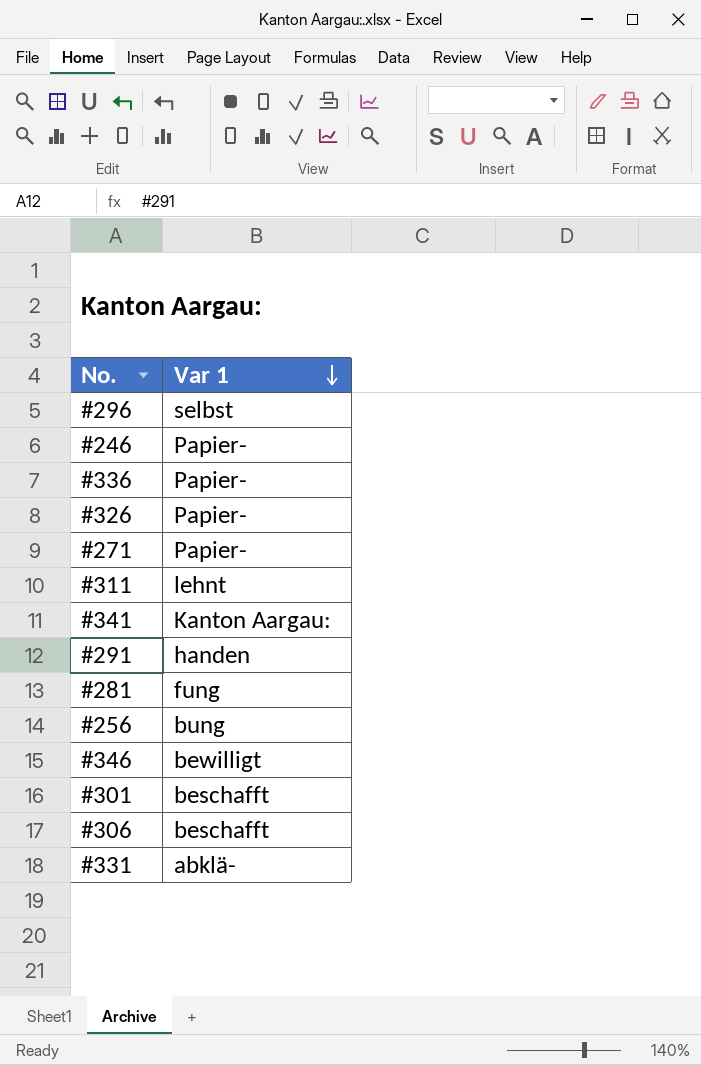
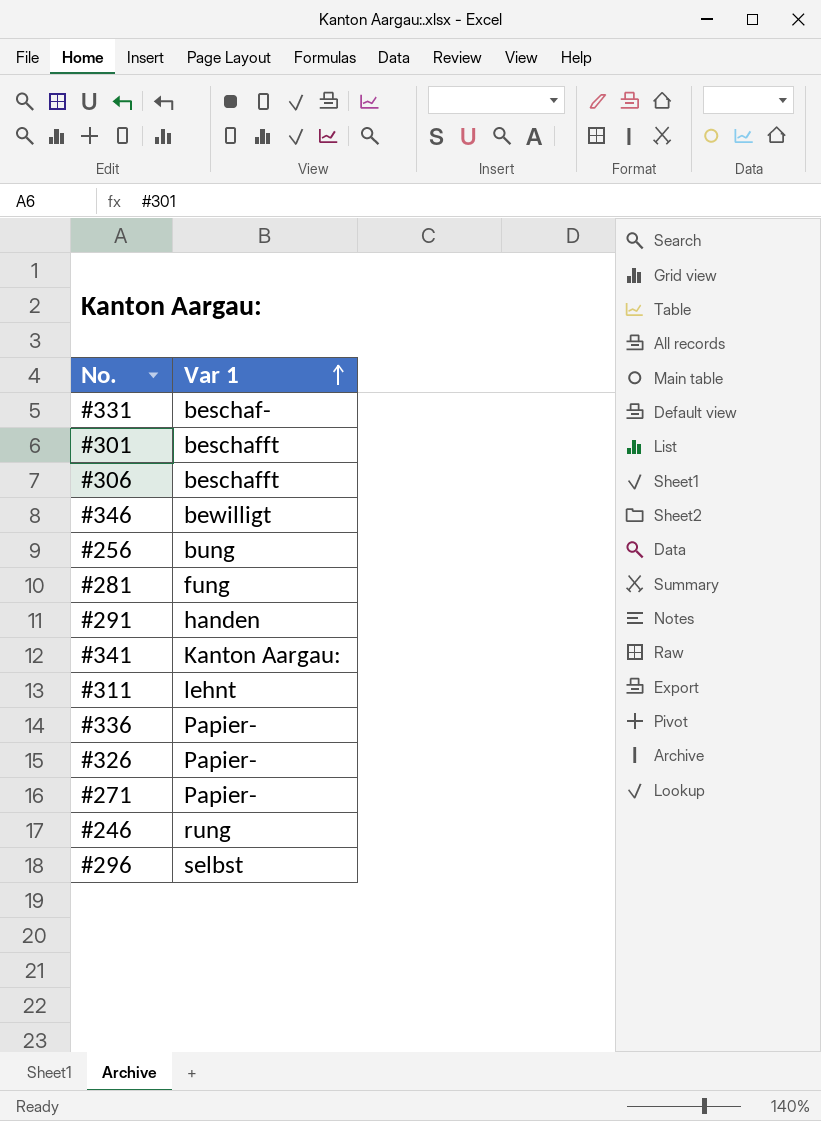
row order: Var 1 descending -> Var 1 ascending
#331 | Var 1: abklä- -> beschaf-
#246 | Var 1: Papier- -> rung

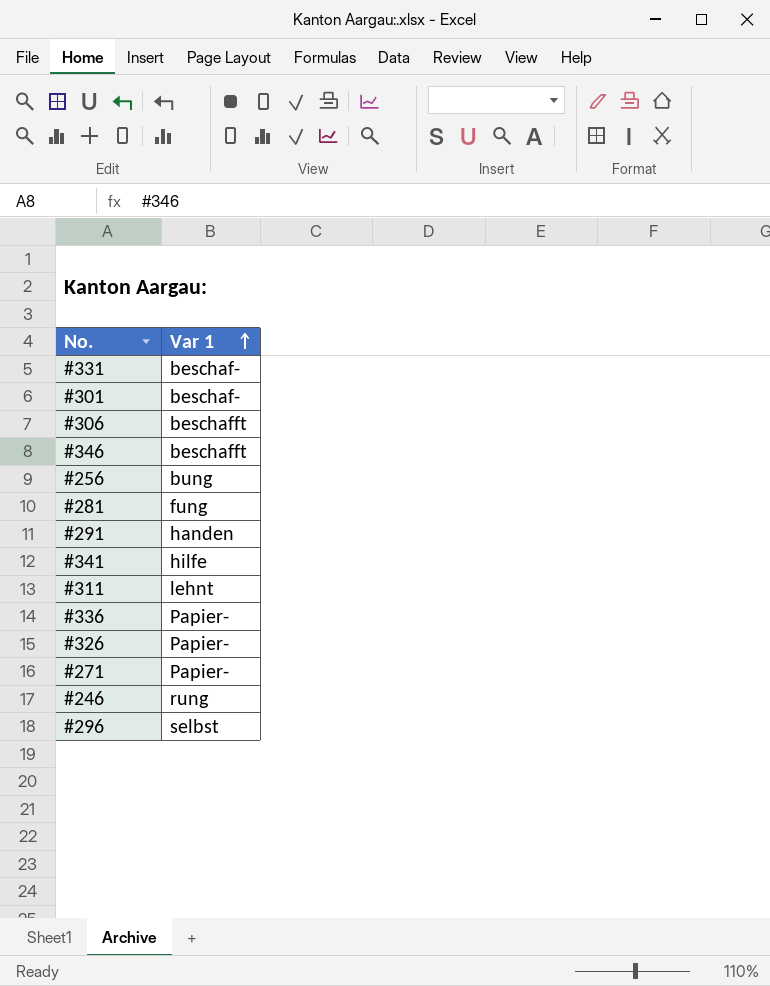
#301 | Var 1: beschafft -> beschaf-
#346 | Var 1: bewilligt -> beschafft
#341 | Var 1: Kanton Aargau: -> hilfe

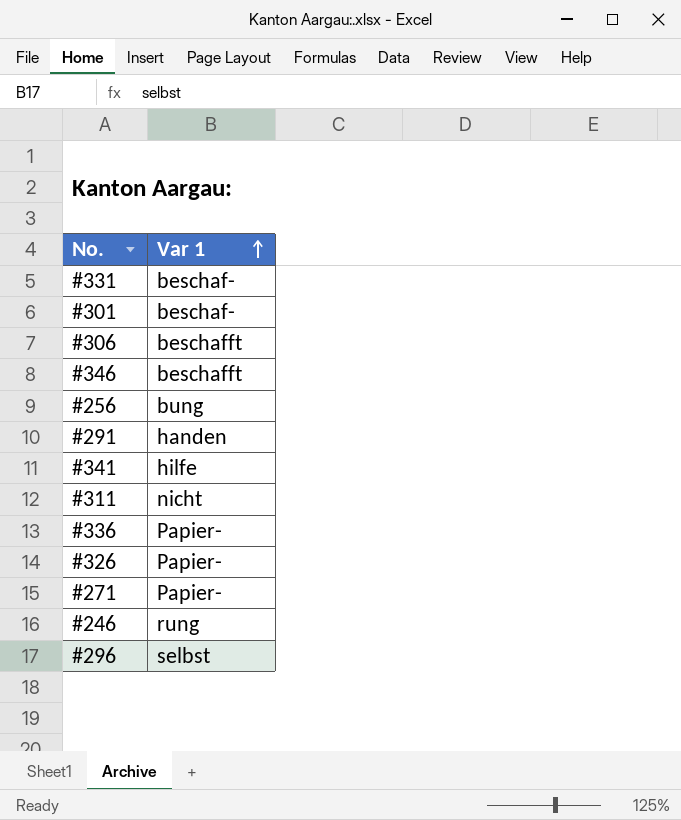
row #281: fung -> none
#311 | Var 1: lehnt -> nicht

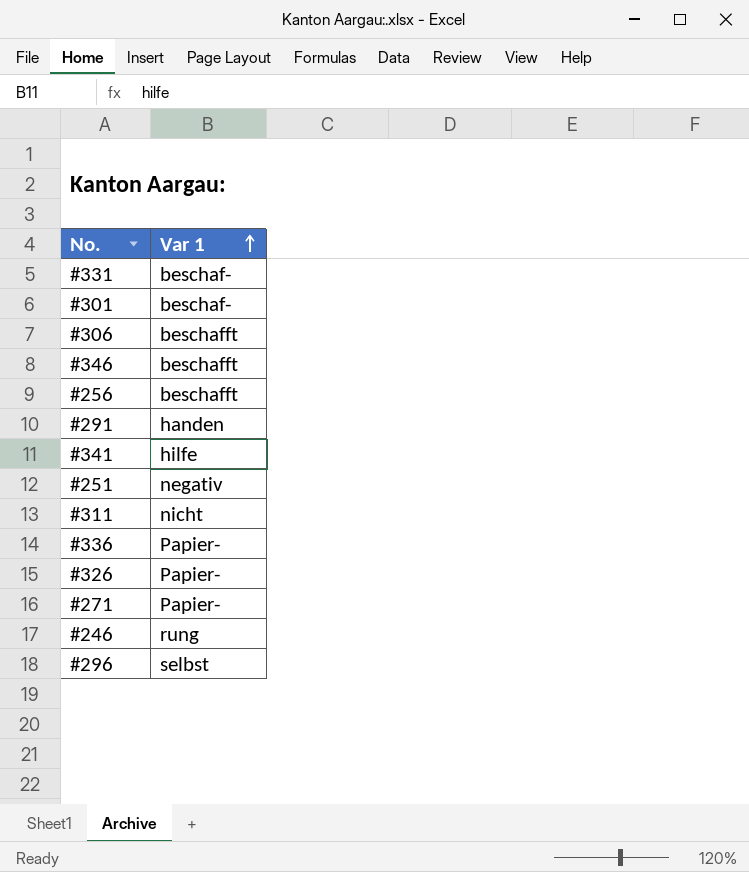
#256 | Var 1: bung -> beschafft
row #251: none -> negativ

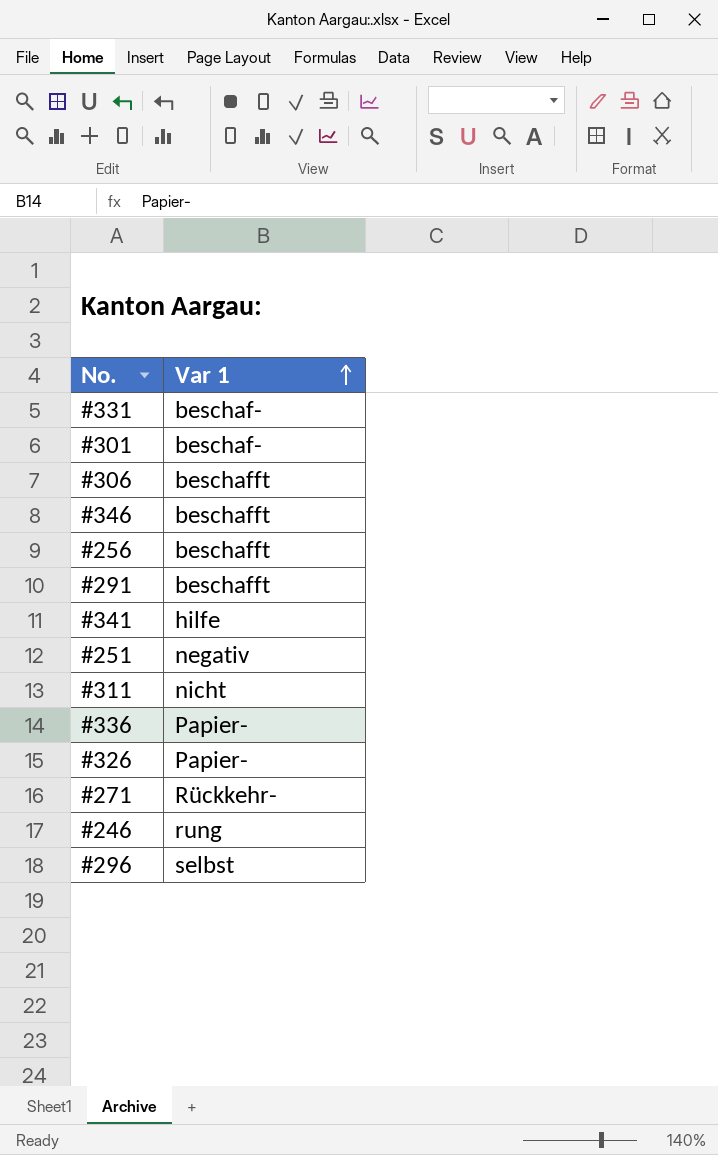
#291 | Var 1: handen -> beschafft
#271 | Var 1: Papier- -> Rückkehr-

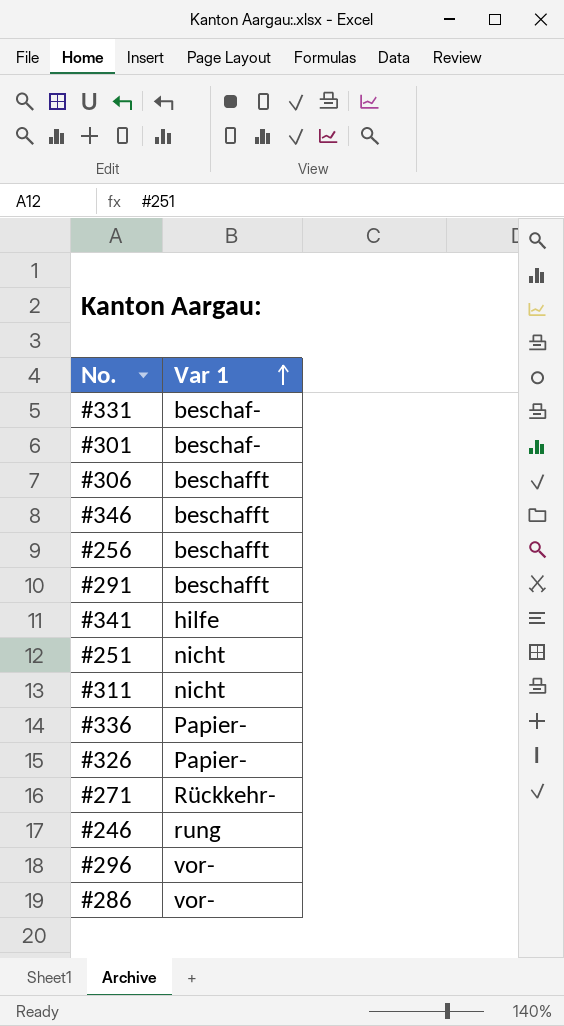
#251 | Var 1: negativ -> nicht
#296 | Var 1: selbst -> vor-
row #286: none -> vor-

